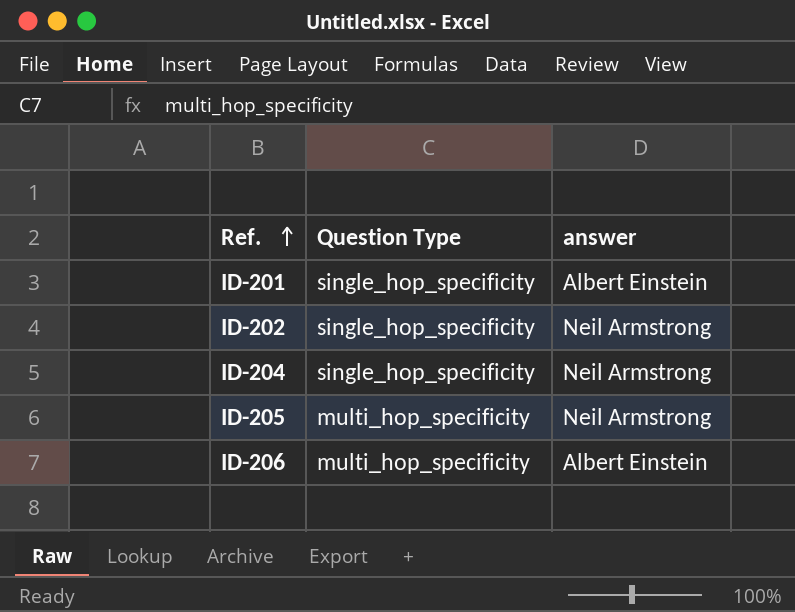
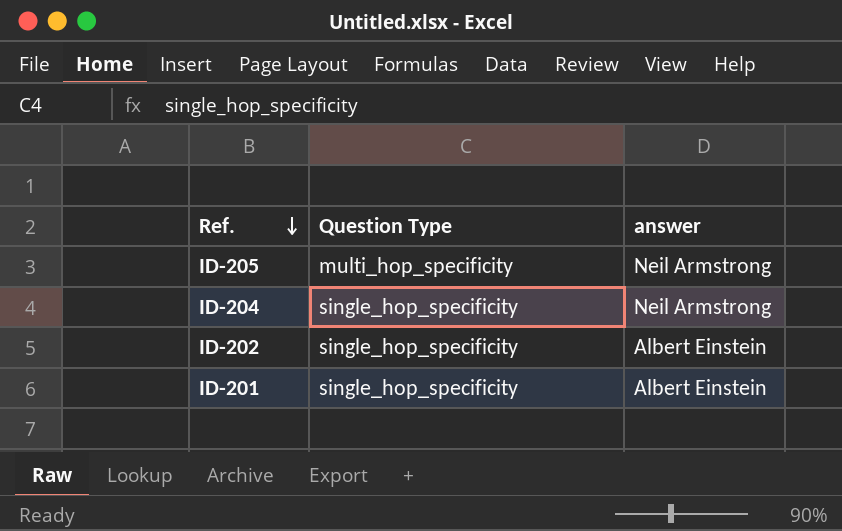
row order: Ref. ascending -> Ref. descending
row ID-206: multi_hop_specificity | Albert Einstein -> none
ID-202 | answer: Neil Armstrong -> Albert Einstein

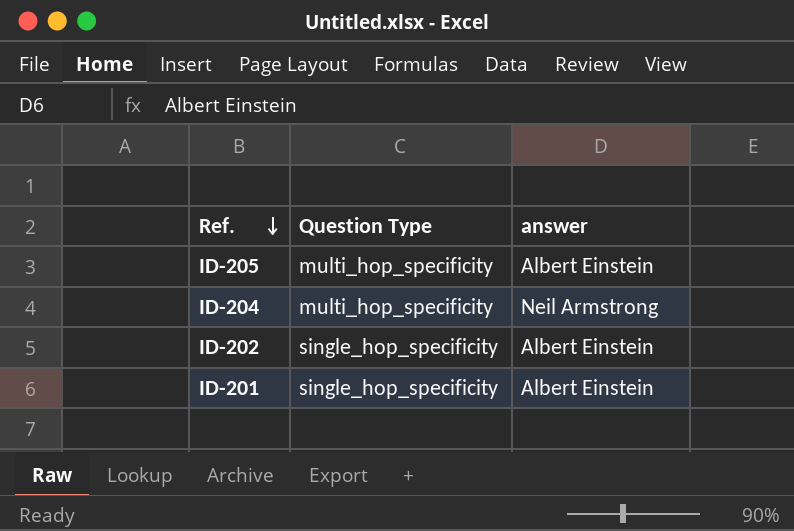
ID-205 | answer: Neil Armstrong -> Albert Einstein
ID-204 | Question Type: single_hop_specificity -> multi_hop_specificity

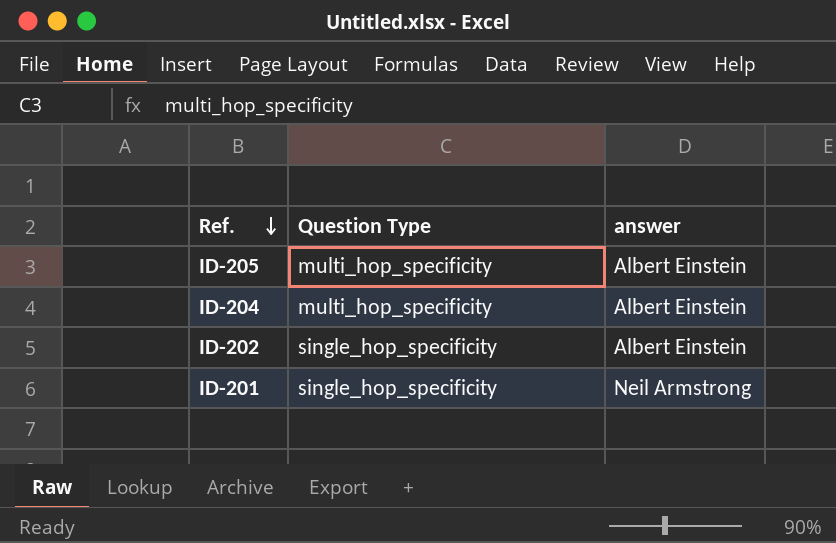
ID-204 | answer: Neil Armstrong -> Albert Einstein
ID-201 | answer: Albert Einstein -> Neil Armstrong

